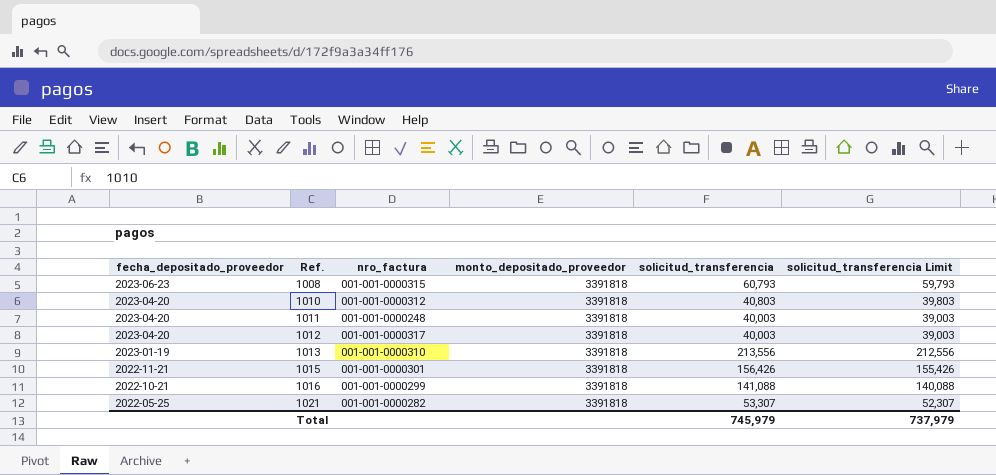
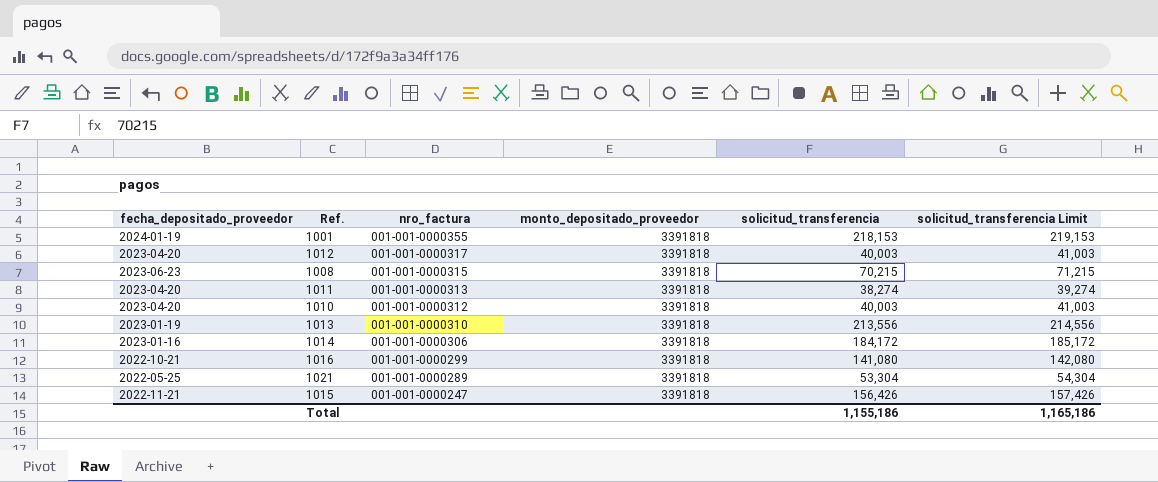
row order: fecha_depositado_proveedor descending -> nro_factura descending
column solicitud_transferencia Limit | formula: [solicitud_transferencia] - 1000 -> [solicitud_transferencia] + 1000
row 1001: none -> 2024-01-19 | 001-001-0000355 | 3391818 | 218,153 | 219,153
1008 | solicitud_transferencia: 60,793 -> 70,215
1011 | nro_factura: 001-001-0000248 -> 001-001-0000313
1011 | solicitud_transferencia: 40,003 -> 38,274
1010 | solicitud_transferencia: 40,803 -> 40,003
row 1014: none -> 2023-01-16 | 001-001-0000306 | 3391818 | 184,172 | 185,172
1016 | solicitud_transferencia: 141,088 -> 141,080
1021 | nro_factura: 001-001-0000282 -> 001-001-0000289
1021 | solicitud_transferencia: 53,307 -> 53,304
1015 | nro_factura: 001-001-0000301 -> 001-001-0000247
Total | solicitud_transferencia: 745,979 -> 1,155,186
Total | solicitud_transferencia Limit: 737,979 -> 1,165,186

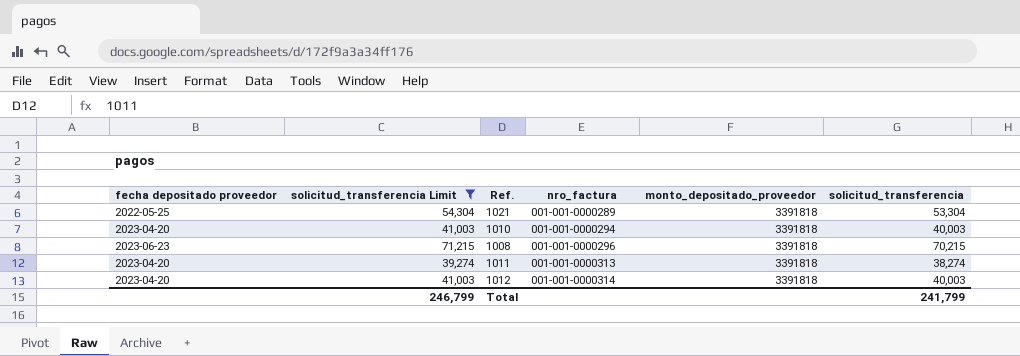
filter: none -> solicitud_transferencia Limit <= 71,215
row order: nro_factura descending -> nro_factura ascending
column name: fecha_depositado_proveedor -> fecha depositado proveedor
column solicitud_transferencia Limit | position: 6 -> 2
1010 | nro_factura: 001-001-0000312 -> 001-001-0000294
1008 | nro_factura: 001-001-0000315 -> 001-001-0000296
1012 | nro_factura: 001-001-0000317 -> 001-001-0000314
Total | solicitud_transferencia Limit: 1,165,186 -> 246,799
Total | solicitud_transferencia: 1,155,186 -> 241,799

